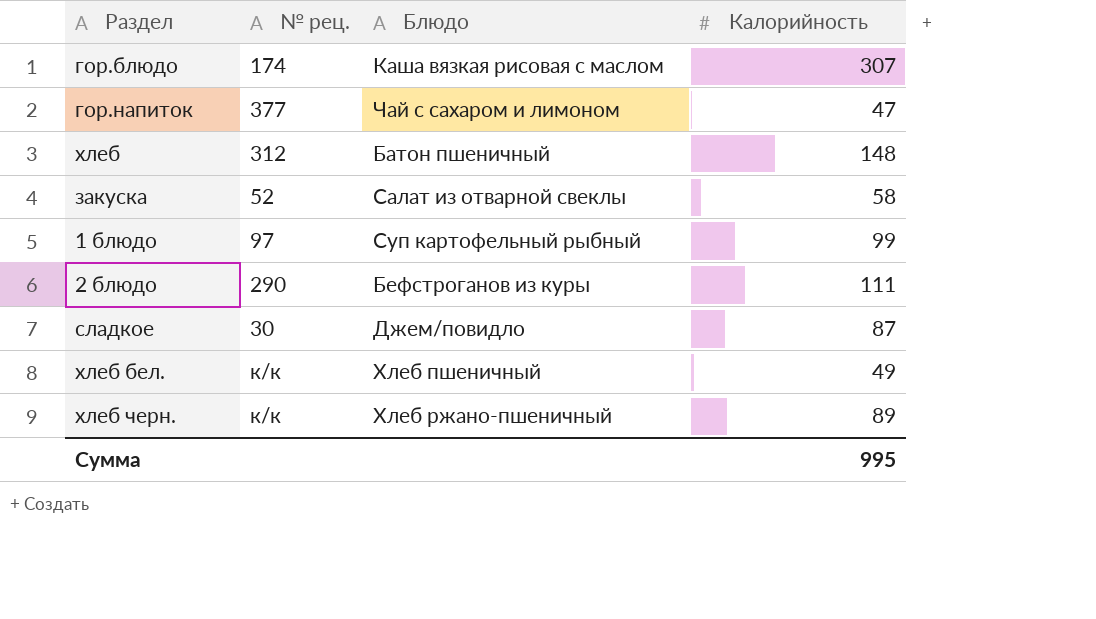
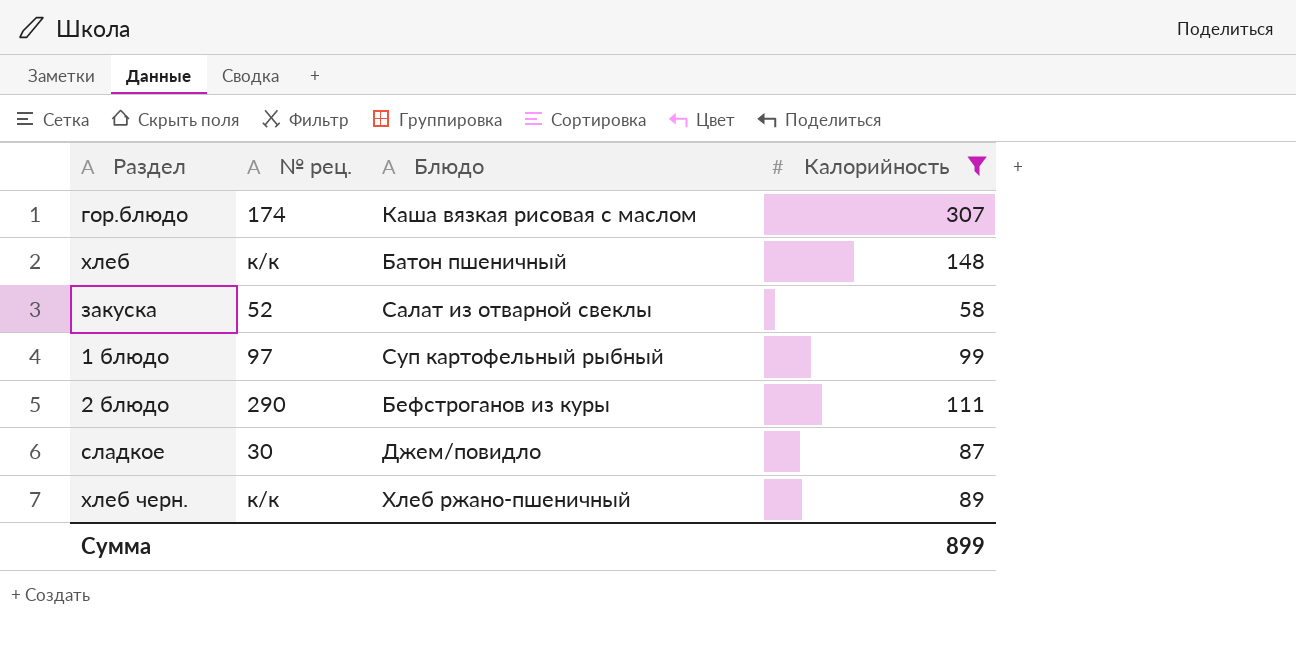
filter: none -> Калорийность >= 58
хлеб | № рец.: 312 -> к/к
Сумма | Калорийность: 995 -> 899

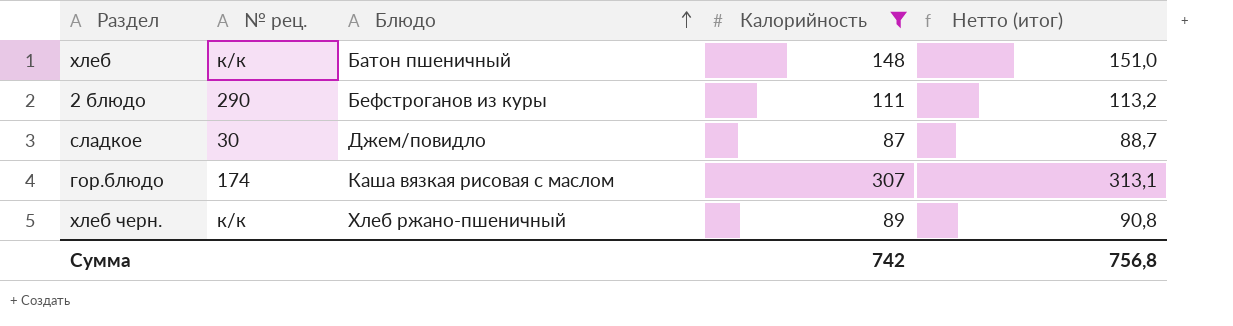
row order: none -> Блюдо ascending
column Нетто (итог) | formula: none -> [Калорийность] * 1,02
row закуска: 52 | Салат из отварной свеклы | 58 -> none
row 1 блюдо: 97 | Суп картофельный рыбный | 99 -> none
Сумма | Калорийность: 899 -> 742

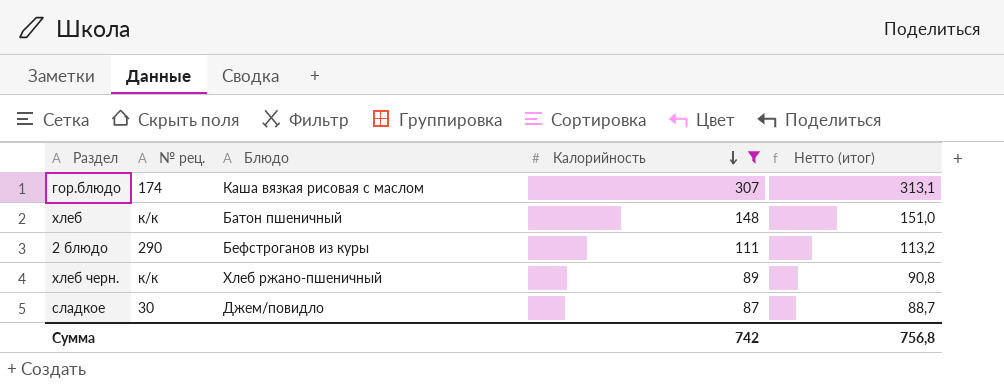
row order: Блюдо ascending -> Калорийность descending

